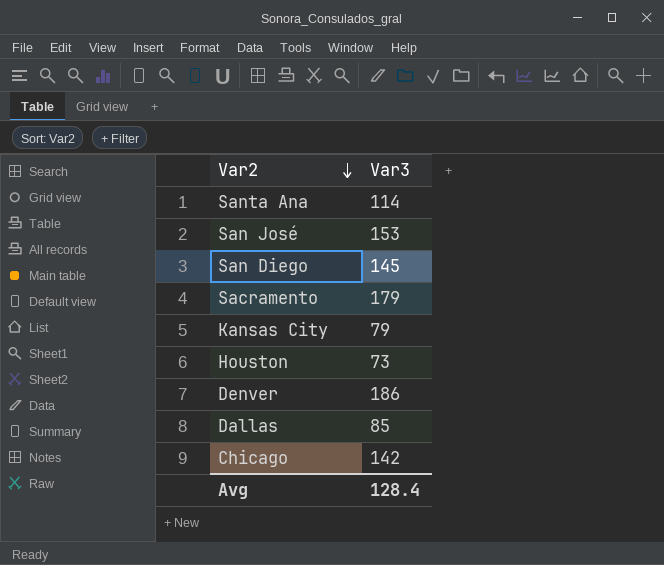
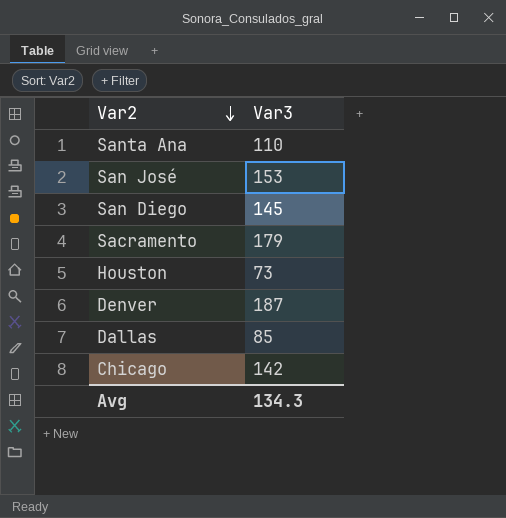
row Kansas City: 79 -> none
Santa Ana | Var3: 114 -> 110
Denver | Var3: 186 -> 187
Avg | Var3: 128.4 -> 134.3

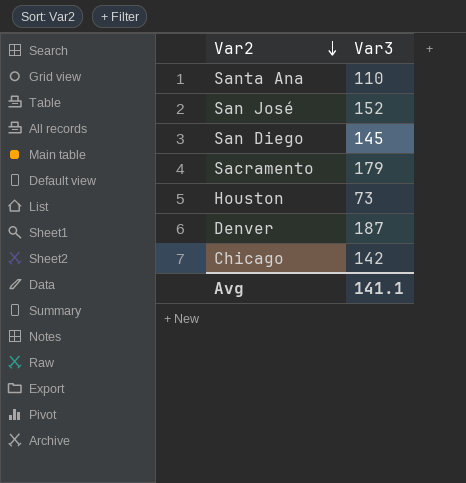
row Dallas: 85 -> none
San José | Var3: 153 -> 152
Avg | Var3: 134.3 -> 141.1

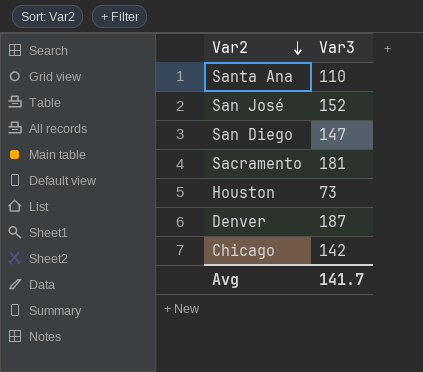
San Diego | Var3: 145 -> 147
Sacramento | Var3: 179 -> 181
Avg | Var3: 141.1 -> 141.7

